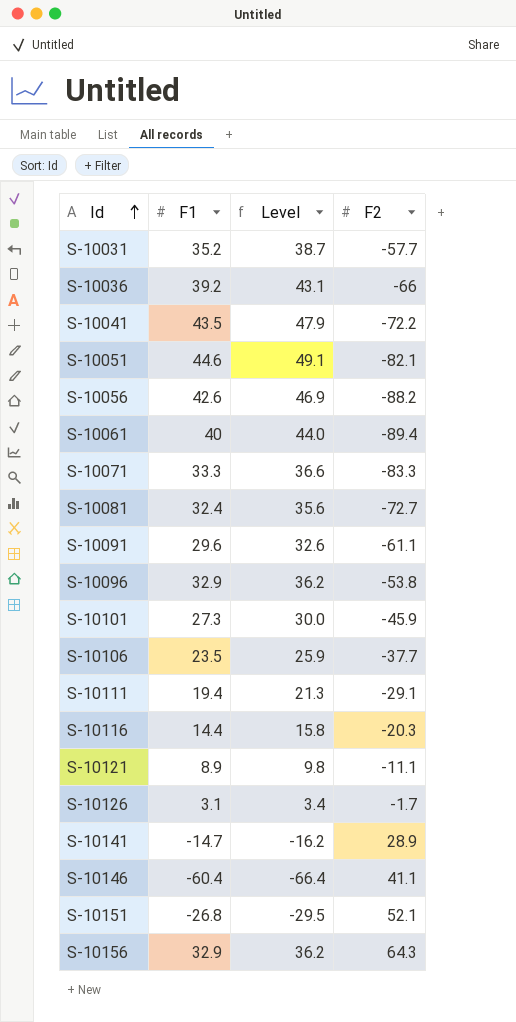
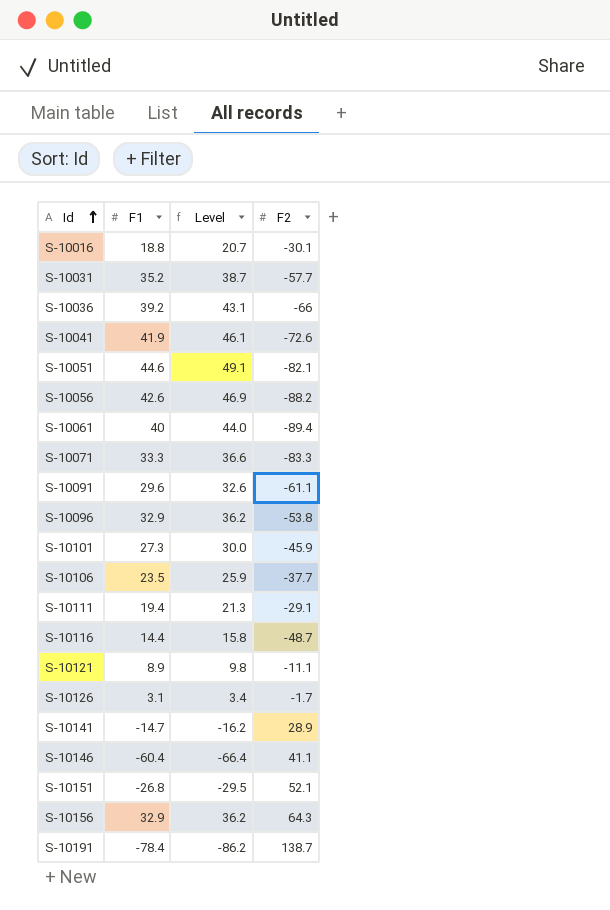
row S-10081: 32.4 | 35.6 | -72.7 -> none
row S-10016: none -> 18.8 | 20.7 | -30.1
S-10041 | F1: 43.5 -> 41.9
S-10041 | Level: 47.9 -> 46.1
S-10041 | F2: -72.2 -> -72.6
S-10116 | F2: -20.3 -> -48.7
row S-10191: none -> -78.4 | -86.2 | 138.7

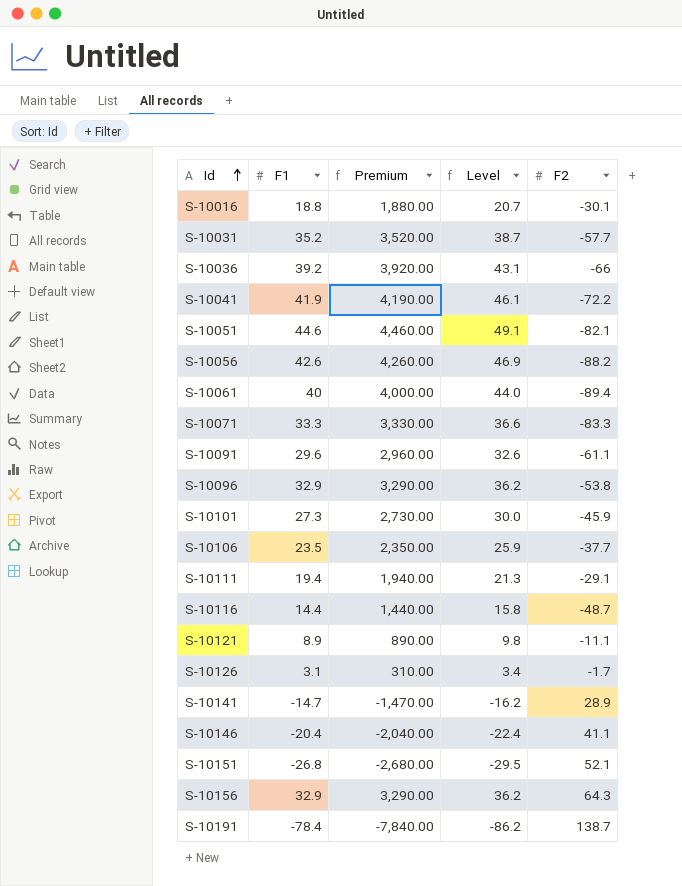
column Premium | formula: none -> [F1] * 100
S-10041 | F2: -72.6 -> -72.2
S-10146 | F1: -60.4 -> -20.4
S-10146 | Level: -66.4 -> -22.4

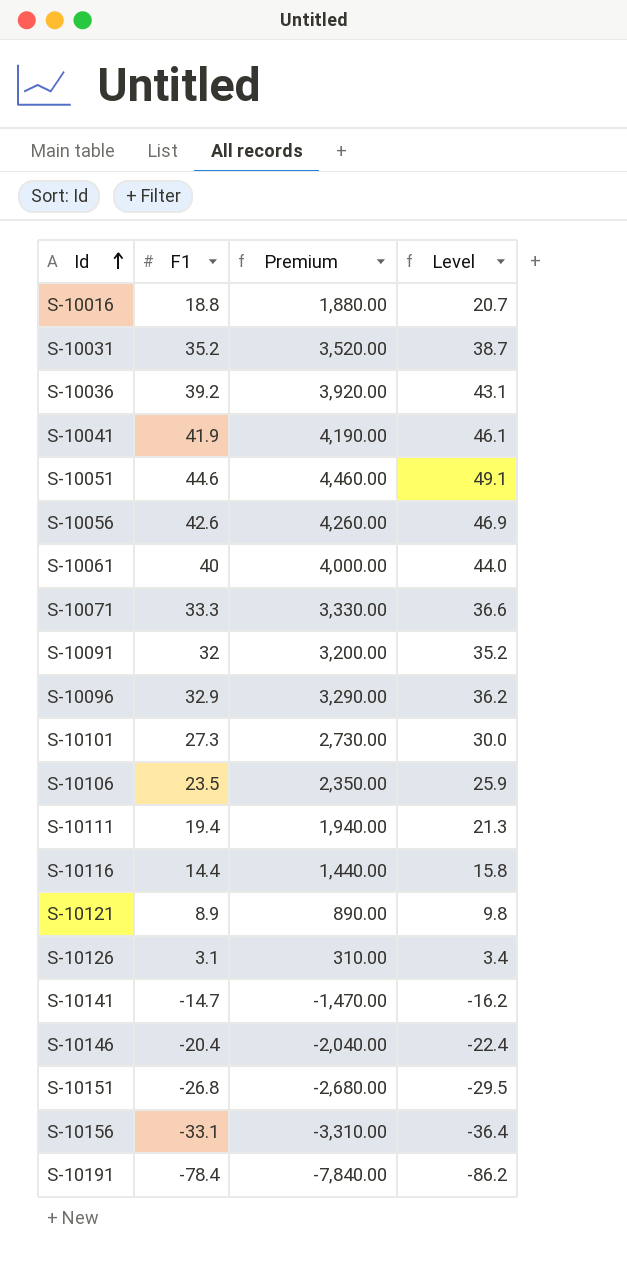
column F2 | position: 5 -> none
S-10091 | F1: 29.6 -> 32
S-10091 | Premium: 2,960.00 -> 3,200.00
S-10091 | Level: 32.6 -> 35.2
S-10156 | F1: 32.9 -> -33.1
S-10156 | Premium: 3,290.00 -> -3,310.00
S-10156 | Level: 36.2 -> -36.4

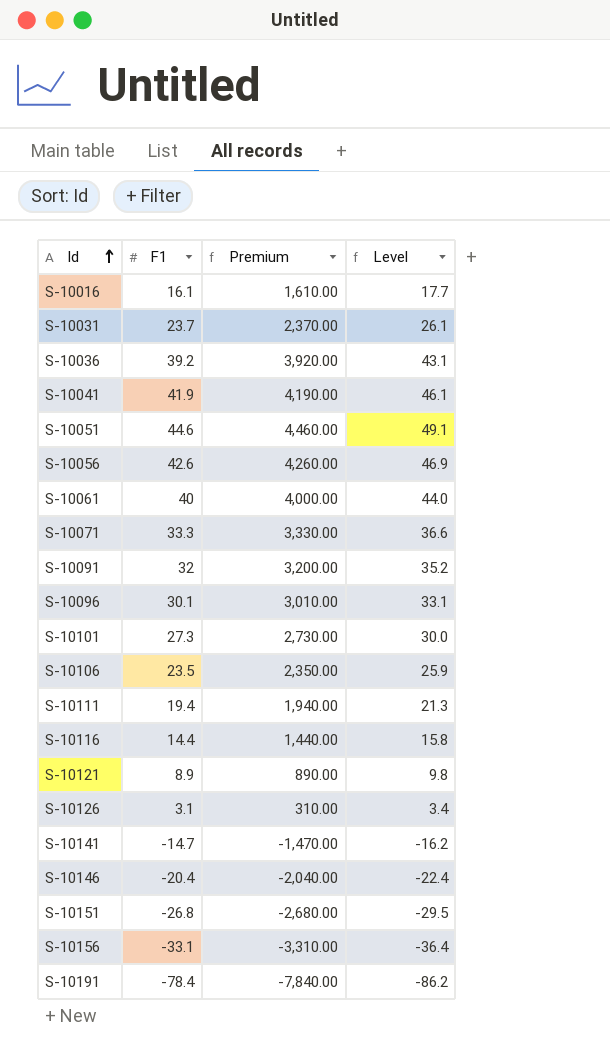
S-10016 | F1: 18.8 -> 16.1
S-10016 | Premium: 1,880.00 -> 1,610.00
S-10016 | Level: 20.7 -> 17.7
S-10031 | F1: 35.2 -> 23.7
S-10031 | Premium: 3,520.00 -> 2,370.00
S-10031 | Level: 38.7 -> 26.1
S-10096 | F1: 32.9 -> 30.1
S-10096 | Premium: 3,290.00 -> 3,010.00
S-10096 | Level: 36.2 -> 33.1

